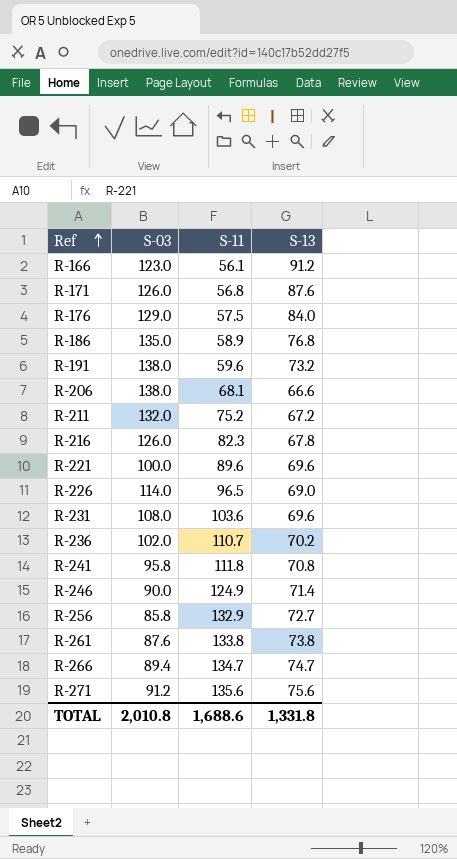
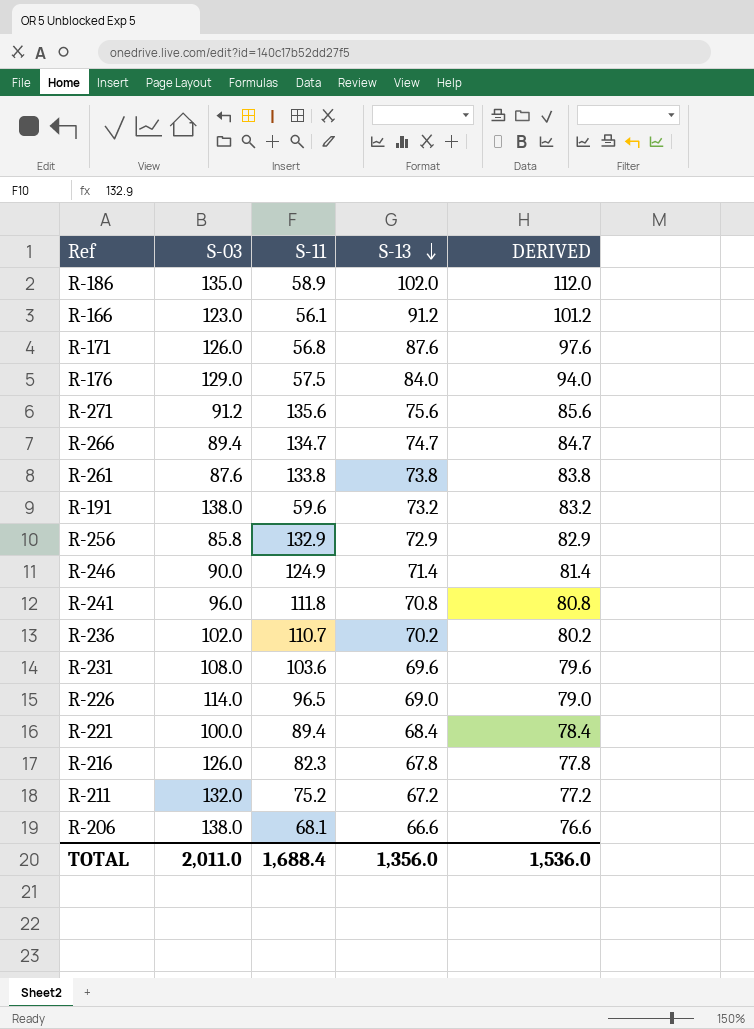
row order: Ref ascending -> S-13 descending
column DERIVED | formula: none -> [S-13] + 10
R-186 | S-13: 76.8 -> 102.0
R-256 | S-13: 72.7 -> 72.9
R-241 | S-03: 95.8 -> 96.0
R-221 | S-11: 89.6 -> 89.4
R-221 | S-13: 69.6 -> 68.4
TOTAL | S-03: 2,010.8 -> 2,011.0
TOTAL | S-11: 1,688.6 -> 1,688.4
TOTAL | S-13: 1,331.8 -> 1,356.0

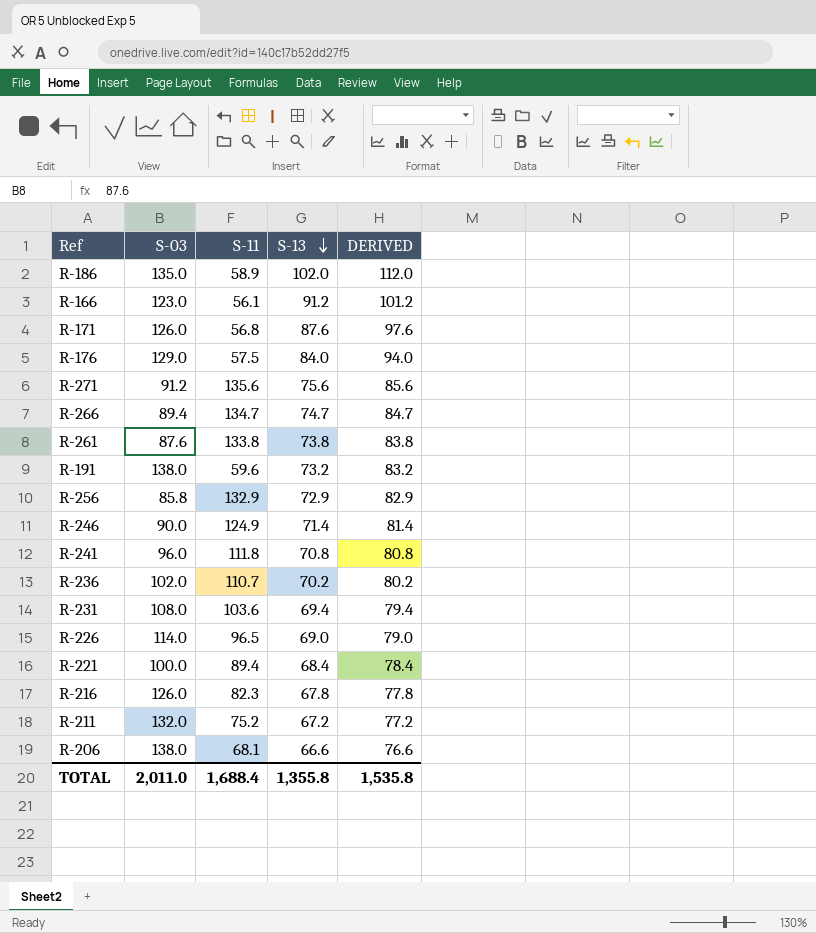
R-231 | S-13: 69.6 -> 69.4
R-231 | DERIVED: 79.6 -> 79.4
TOTAL | S-13: 1,356.0 -> 1,355.8
TOTAL | DERIVED: 1,536.0 -> 1,535.8

